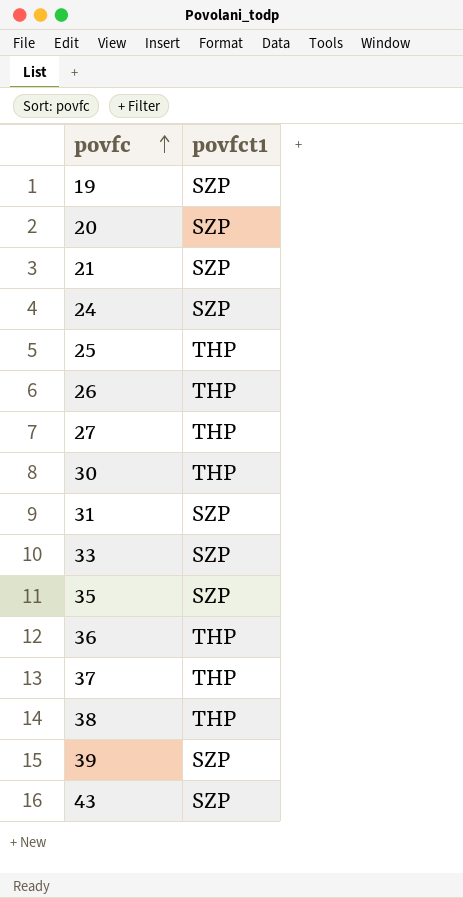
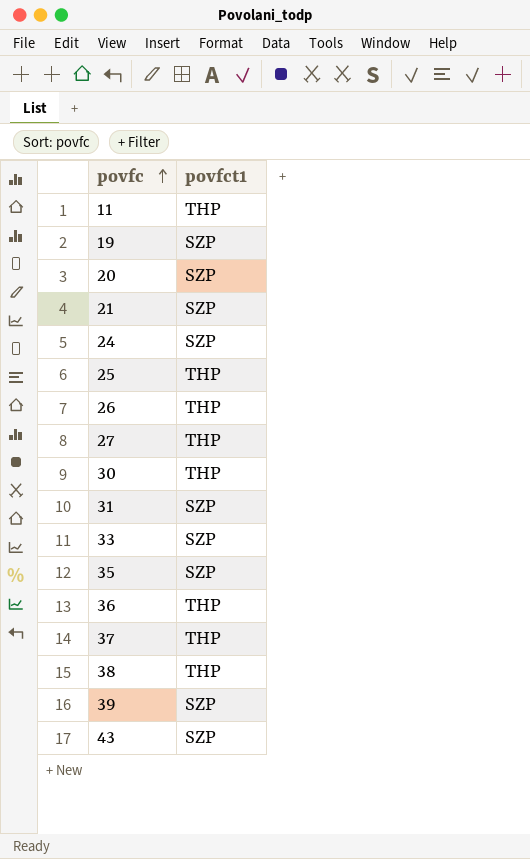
row 11: none -> THP

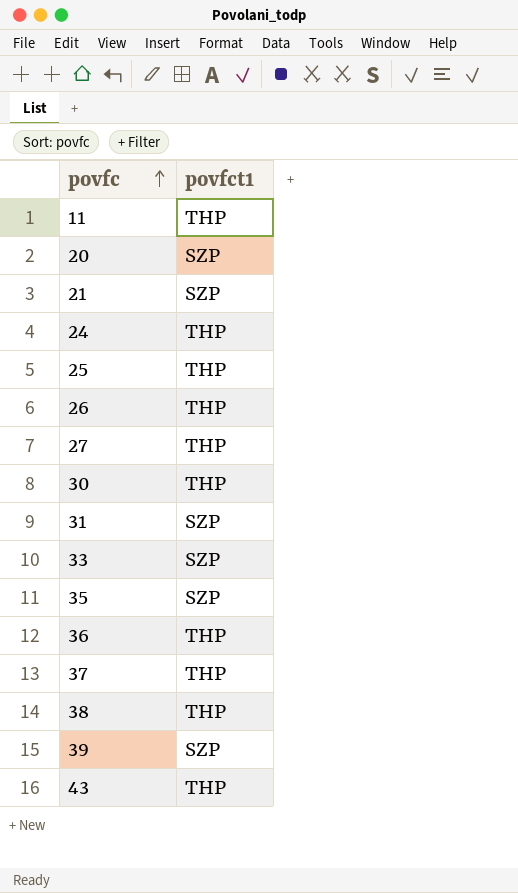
row 19: SZP -> none
24 | povfct1: SZP -> THP
43 | povfct1: SZP -> THP

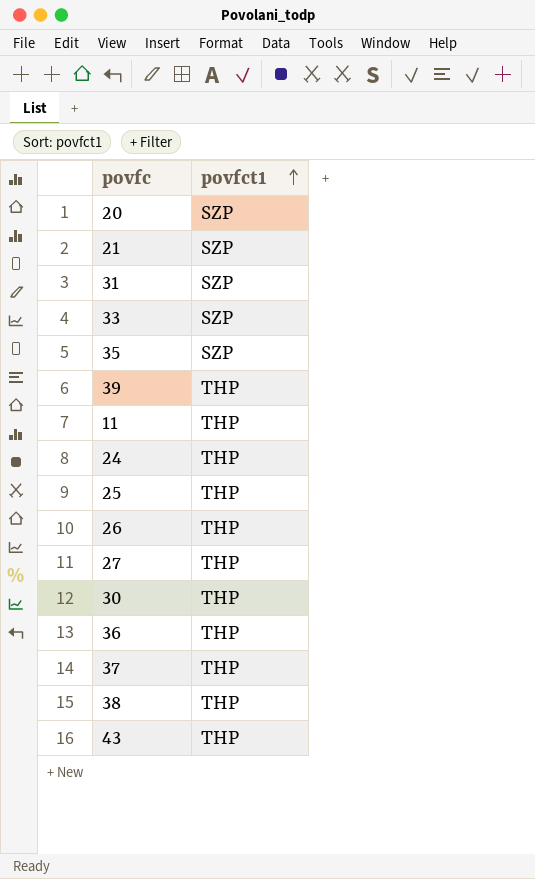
row order: povfc ascending -> povfct1 ascending
39 | povfct1: SZP -> THP

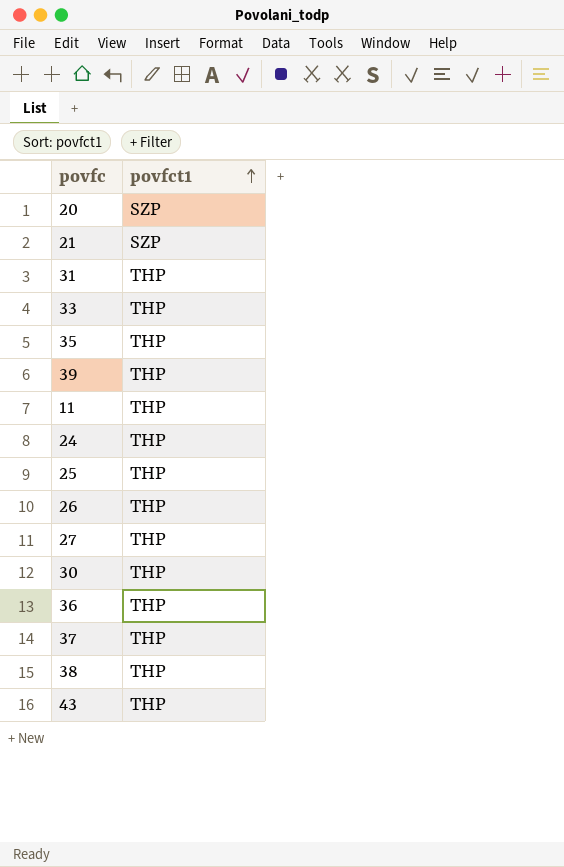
31 | povfct1: SZP -> THP
33 | povfct1: SZP -> THP
35 | povfct1: SZP -> THP

